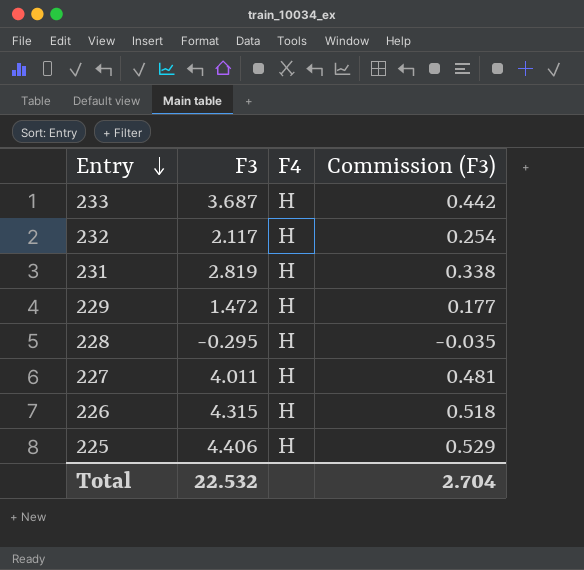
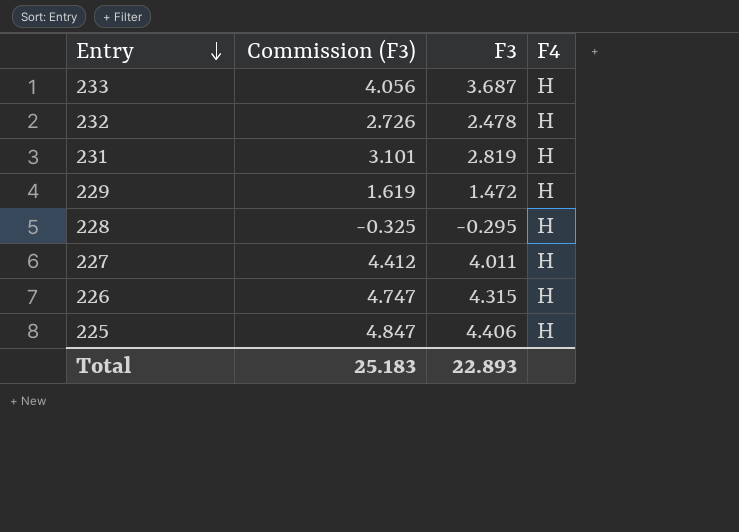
column Commission (F3) | formula: [F3] * 0.12 -> [F3] * 1.1
column Commission (F3) | position: 4 -> 2
232 | F3: 2.117 -> 2.478
Total | Commission (F3): 2.704 -> 25.183
Total | F3: 22.532 -> 22.893

